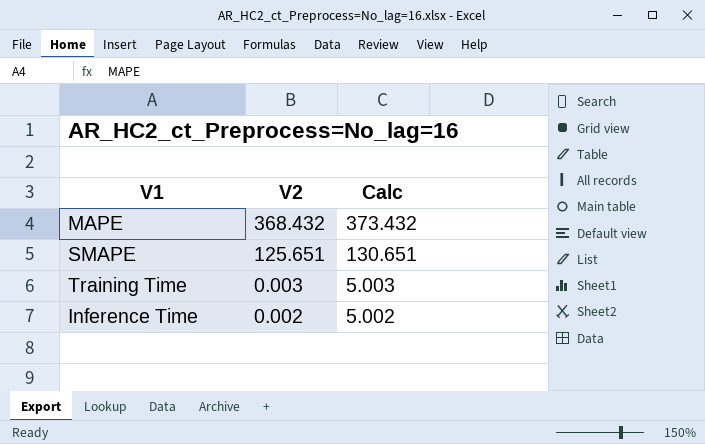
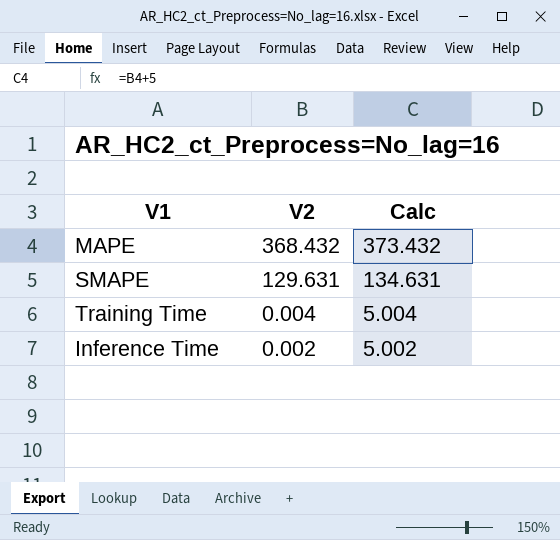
SMAPE | V2: 125.651 -> 129.631
SMAPE | Calc: 130.651 -> 134.631
Training Time | V2: 0.003 -> 0.004
Training Time | Calc: 5.003 -> 5.004

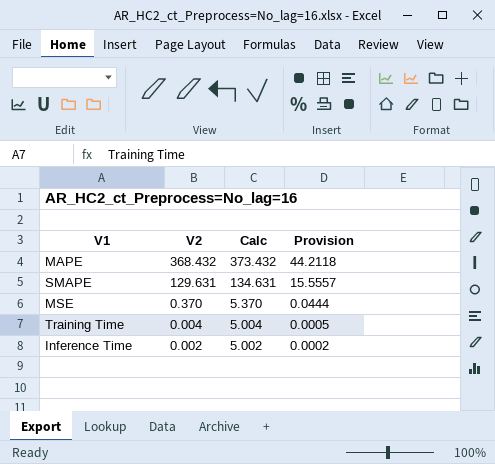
column Provision | formula: none -> [V2] * 0.12
row MSE: none -> 0.370 | 5.370 | 0.0444

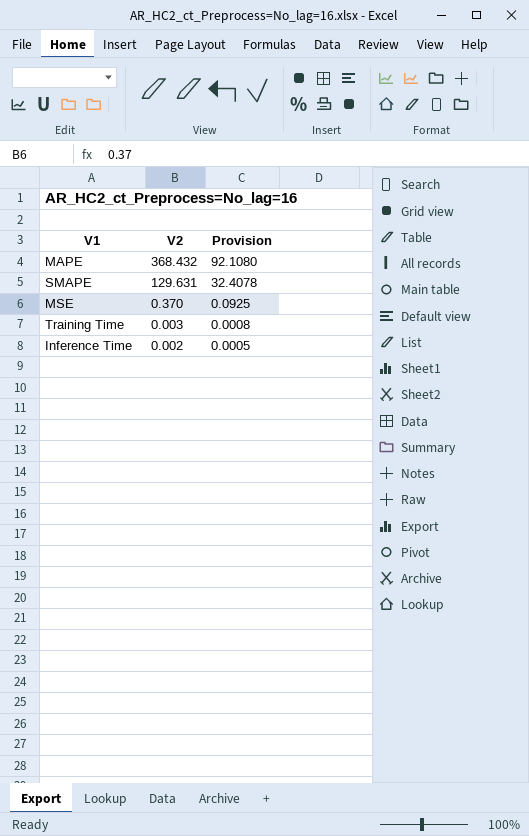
column Calc | formula: [V2] + 5 -> none
column Provision | formula: [V2] * 0.12 -> [V2] * 0.25
Training Time | V2: 0.004 -> 0.003

